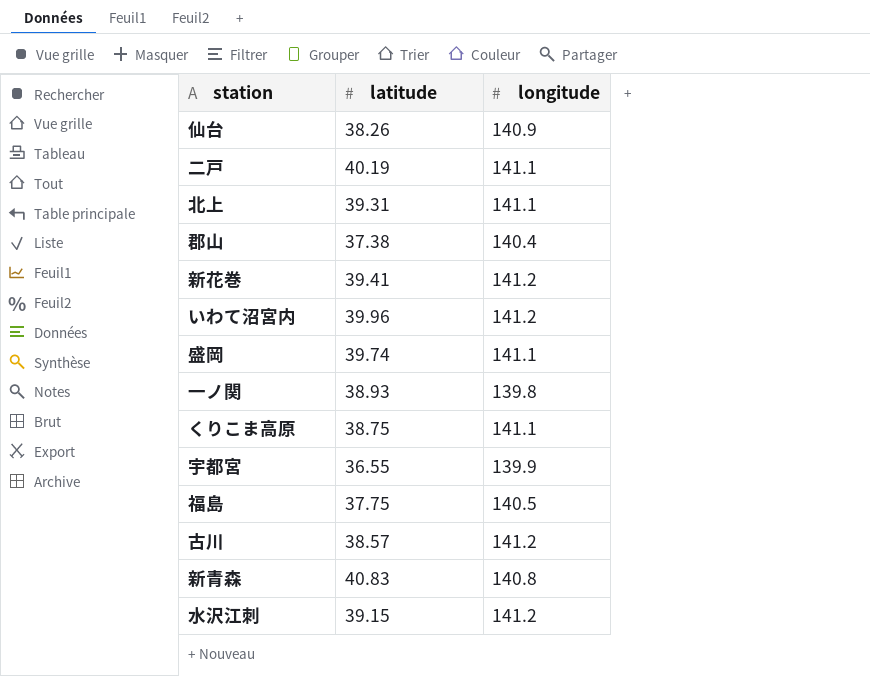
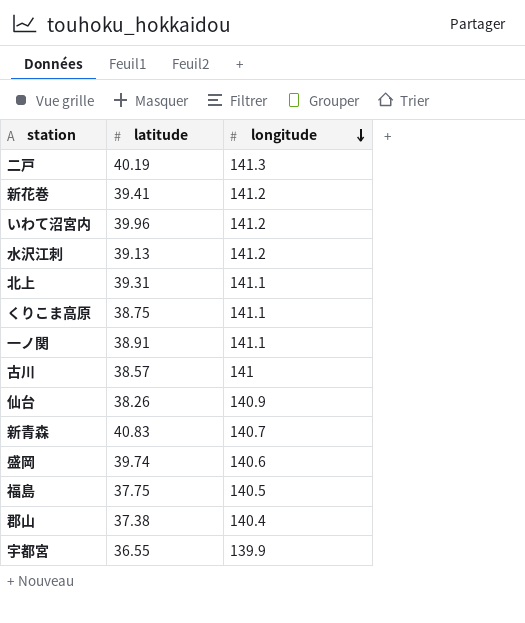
row order: none -> longitude descending
二戸 | longitude: 141.1 -> 141.3
水沢江刺 | latitude: 39.15 -> 39.13
一ノ関 | latitude: 38.93 -> 38.91
一ノ関 | longitude: 139.8 -> 141.1
古川 | longitude: 141.2 -> 141
新青森 | longitude: 140.8 -> 140.7
盛岡 | longitude: 141.1 -> 140.6

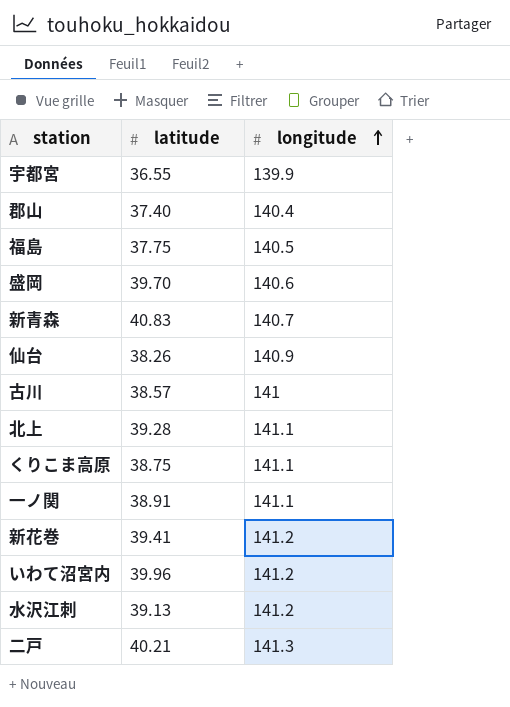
row order: longitude descending -> longitude ascending
郡山 | latitude: 37.38 -> 37.40
盛岡 | latitude: 39.74 -> 39.70
北上 | latitude: 39.31 -> 39.28
二戸 | latitude: 40.19 -> 40.21

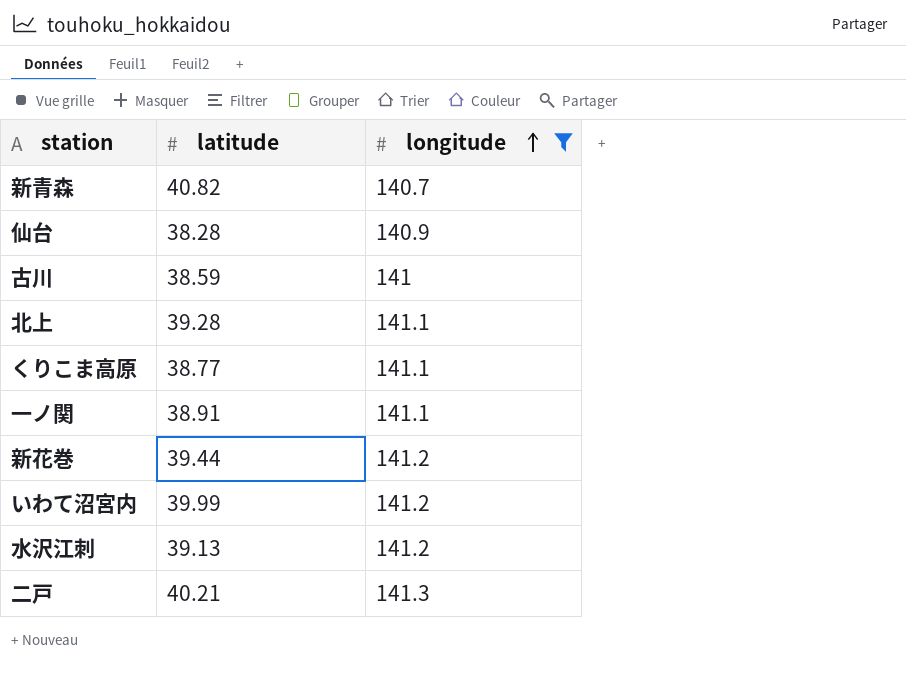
filter: none -> longitude >= 140.7
新青森 | latitude: 40.83 -> 40.82
仙台 | latitude: 38.26 -> 38.28
古川 | latitude: 38.57 -> 38.59
くりこま高原 | latitude: 38.75 -> 38.77
新花巻 | latitude: 39.41 -> 39.44
いわて沼宮内 | latitude: 39.96 -> 39.99

